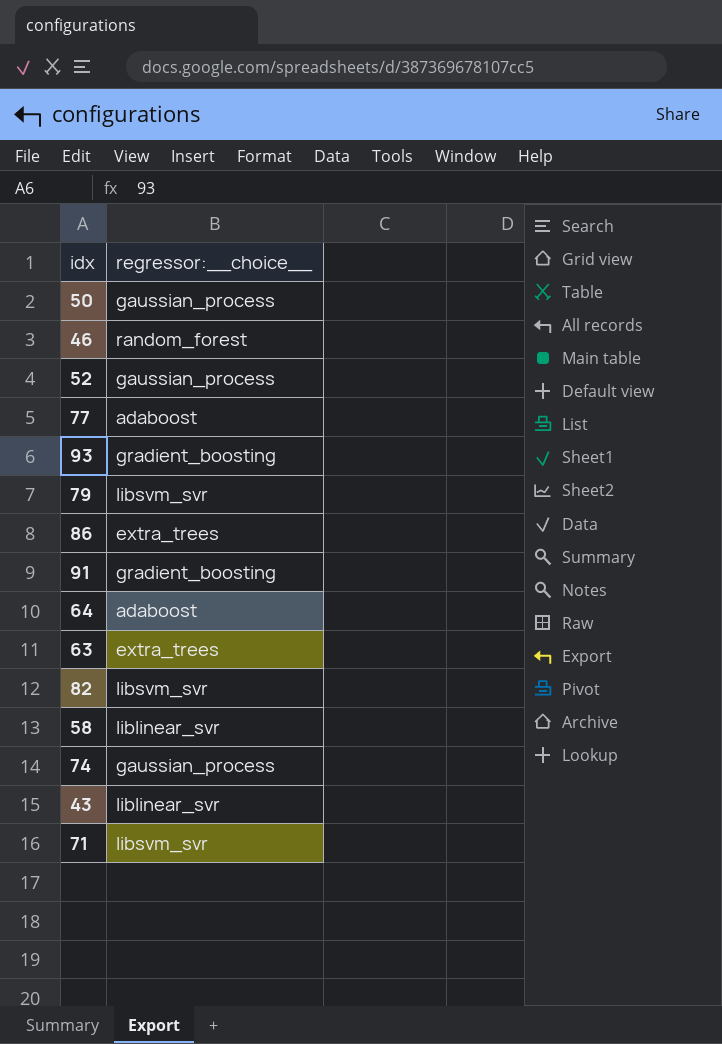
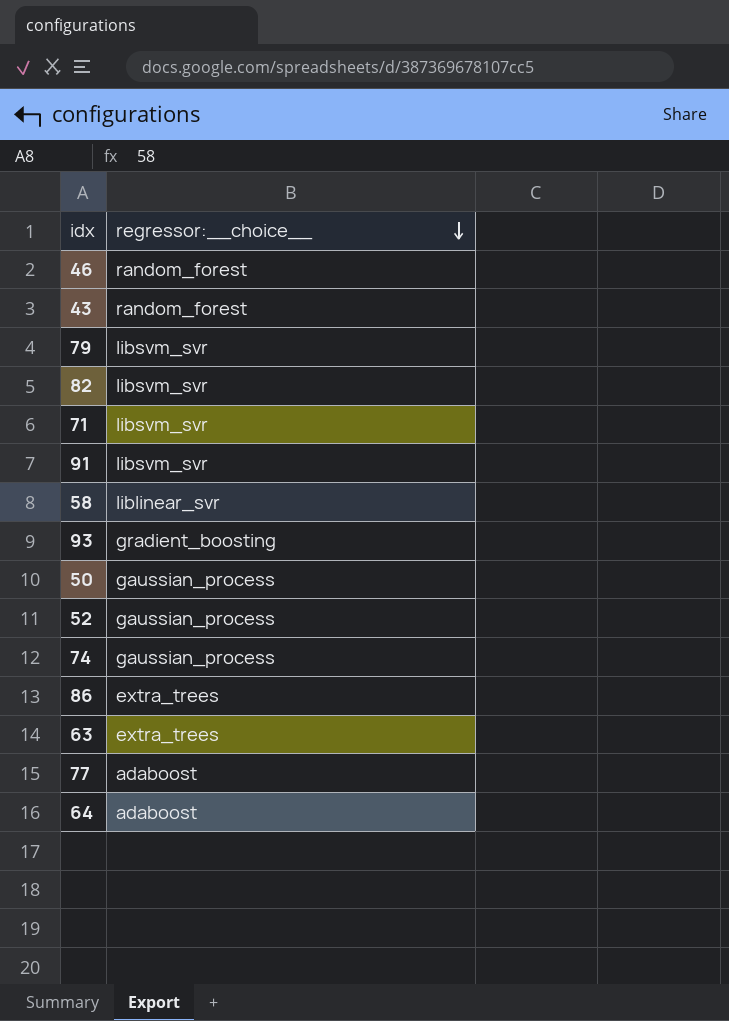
row order: none -> regressor:__choice__ descending
43 | regressor:__choice__: liblinear_svr -> random_forest
91 | regressor:__choice__: gradient_boosting -> libsvm_svr

